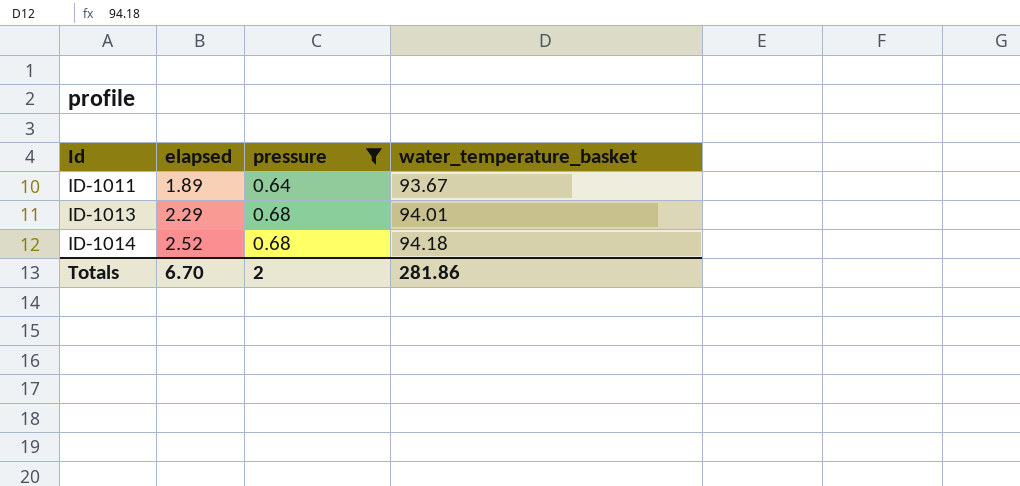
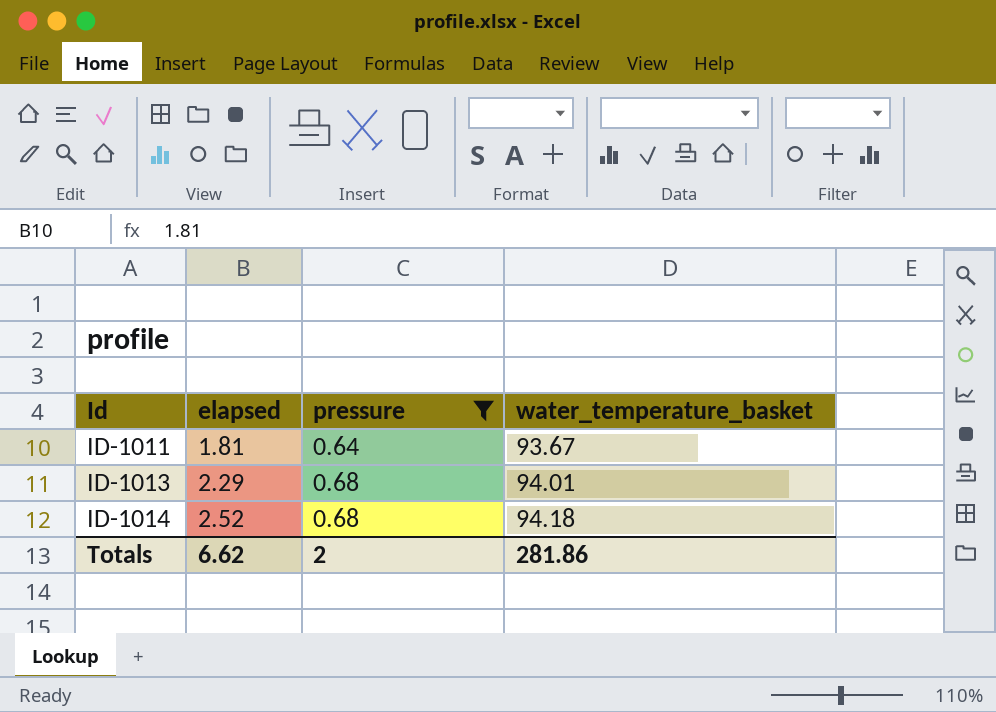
ID-1011 | elapsed: 1.89 -> 1.81
Totals | elapsed: 6.70 -> 6.62

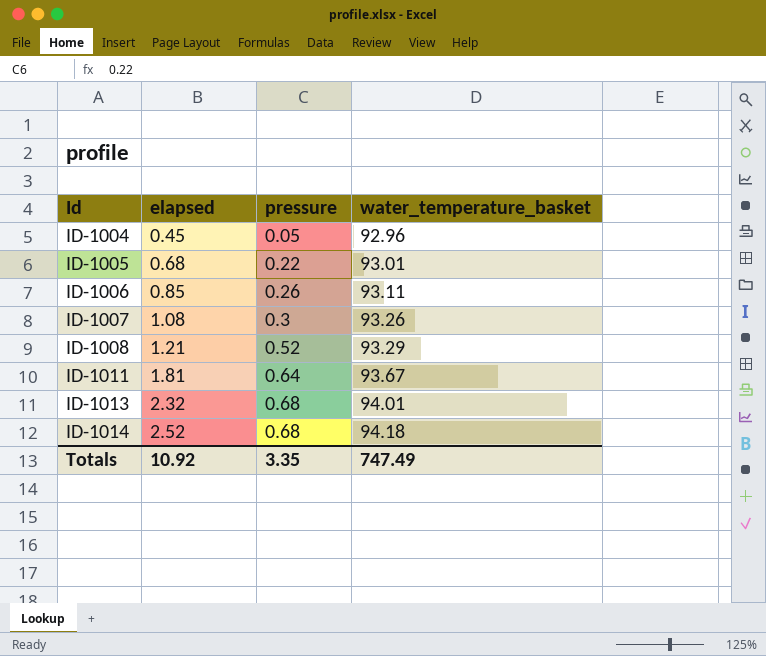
filter: pressure >= 0.64 -> none
ID-1013 | elapsed: 2.29 -> 2.32
Totals | elapsed: 6.62 -> 10.92
Totals | pressure: 2 -> 3.35
Totals | water_temperature_basket: 281.86 -> 747.49

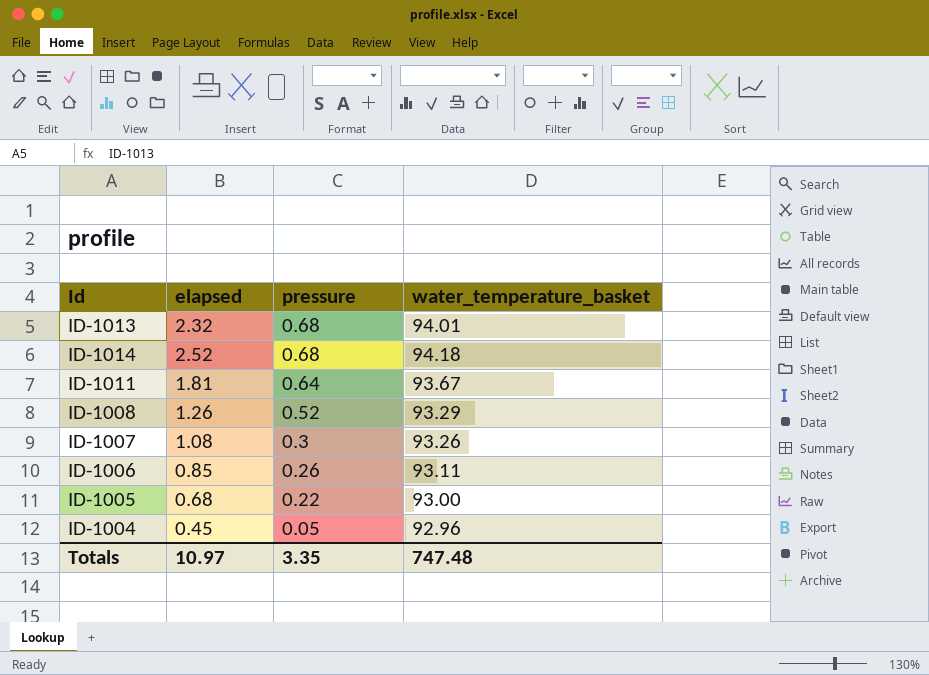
row order: Id ascending -> pressure descending
ID-1008 | elapsed: 1.21 -> 1.26
ID-1005 | water_temperature_basket: 93.01 -> 93.00
Totals | elapsed: 10.92 -> 10.97
Totals | water_temperature_basket: 747.49 -> 747.48

